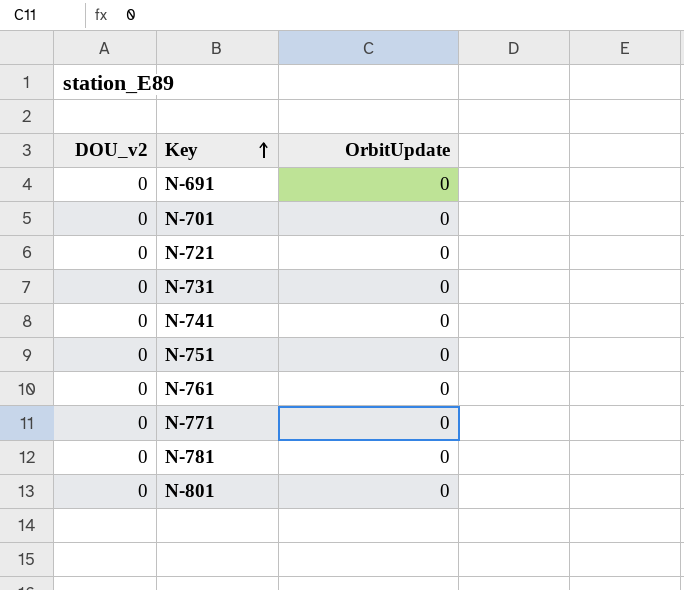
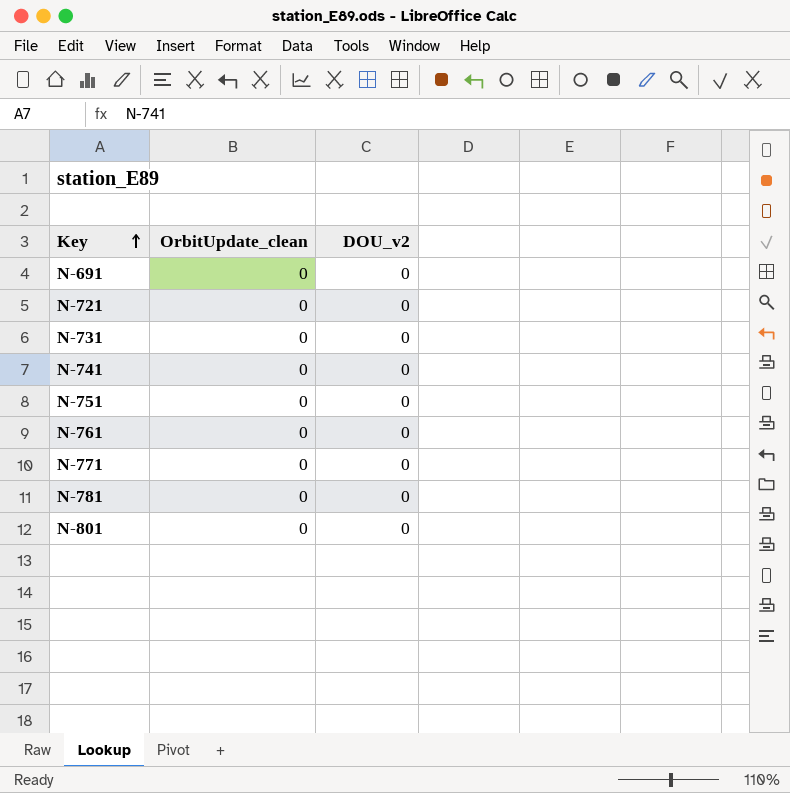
column name: OrbitUpdate -> OrbitUpdate_clean
column DOU_v2 | position: 1 -> 3
row N-701: 0 | 0 -> none

